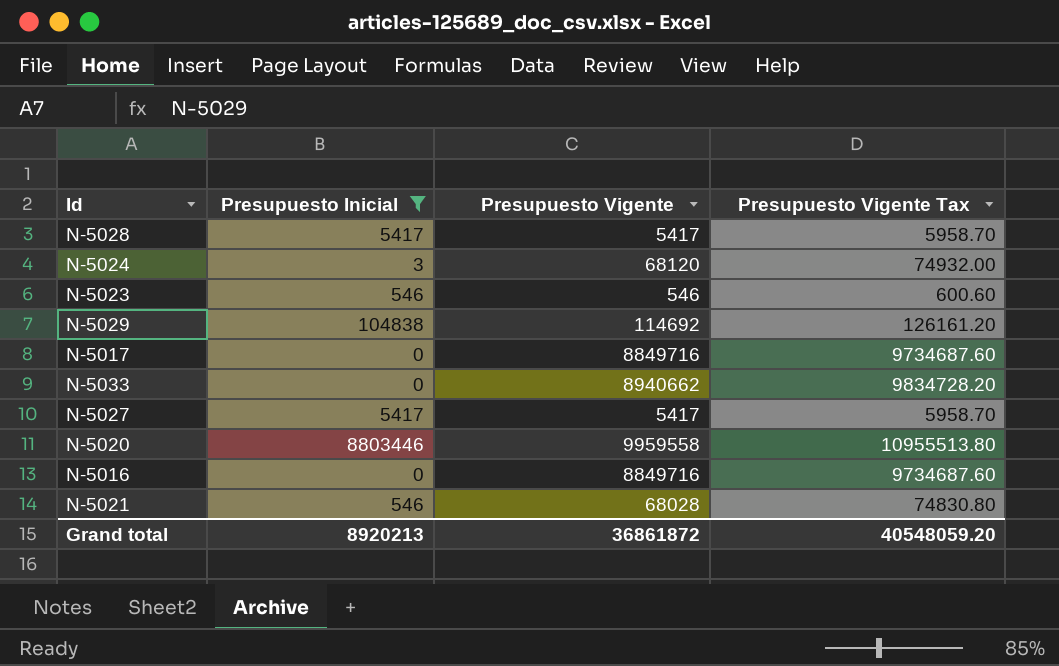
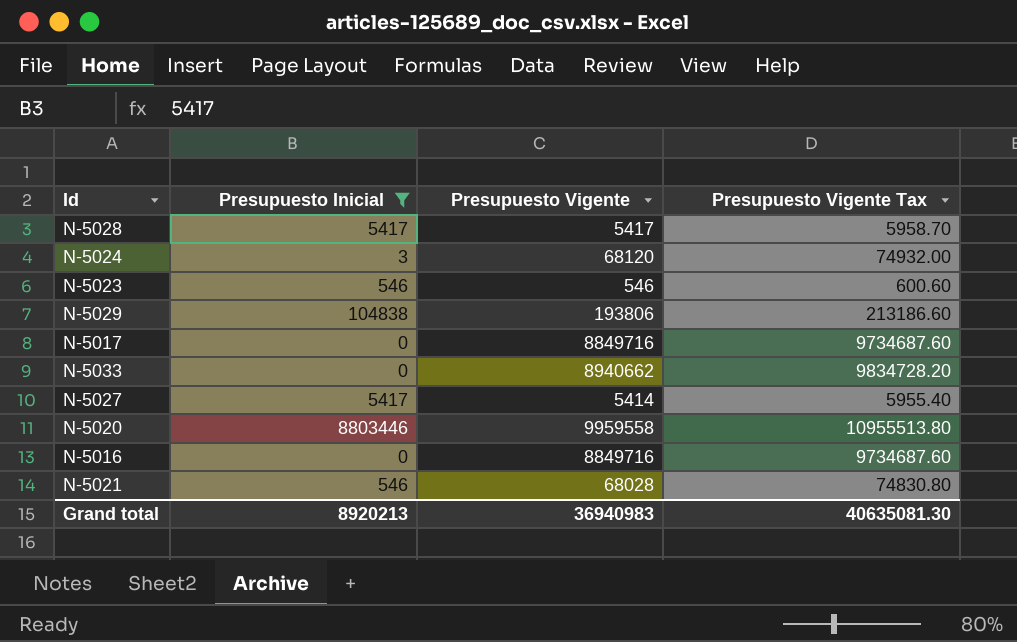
N-5029 | Presupuesto Vigente: 114692 -> 193806
N-5029 | Presupuesto Vigente Tax: 126161.20 -> 213186.60
N-5027 | Presupuesto Vigente: 5417 -> 5414
N-5027 | Presupuesto Vigente Tax: 5958.70 -> 5955.40
Grand total | Presupuesto Vigente: 36861872 -> 36940983
Grand total | Presupuesto Vigente Tax: 40548059.20 -> 40635081.30

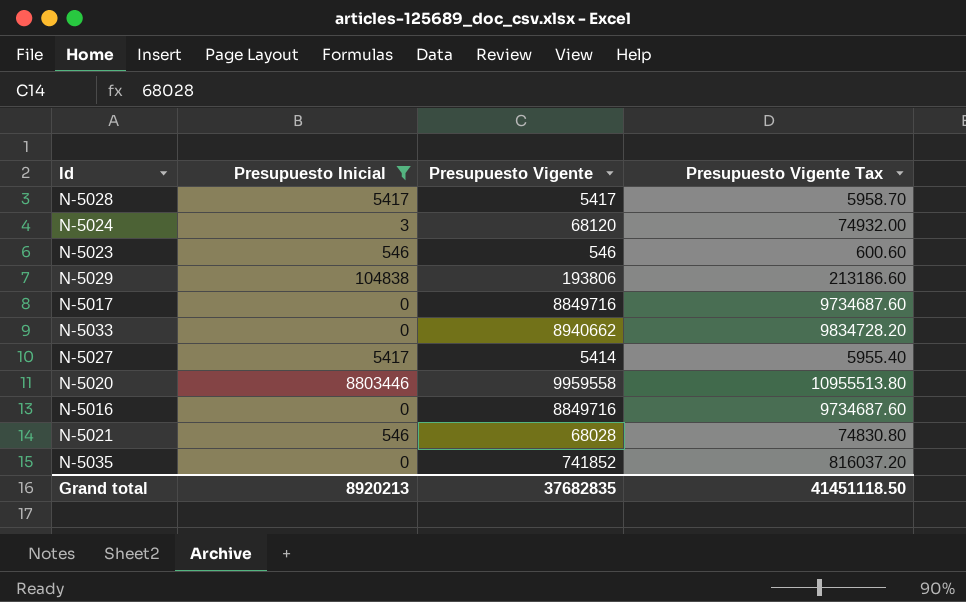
row N-5035: none -> 0 | 741852 | 816037.20
Grand total | Presupuesto Vigente: 36940983 -> 37682835
Grand total | Presupuesto Vigente Tax: 40635081.30 -> 41451118.50

